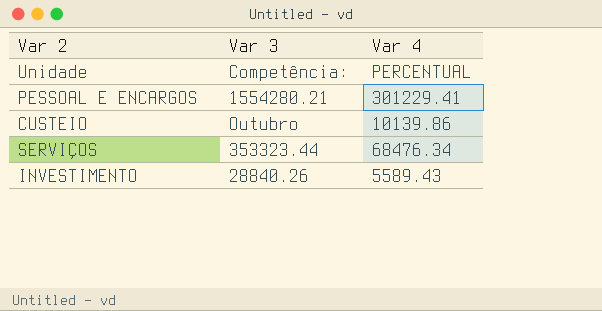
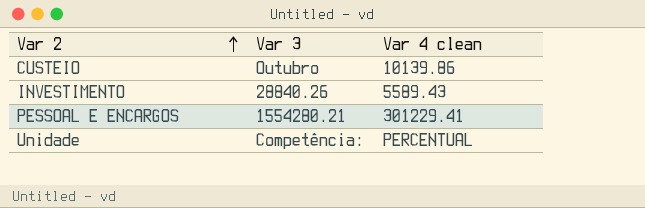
row order: none -> Var 2 ascending
column name: Var 4 -> Var 4 clean
row SERVIÇOS: 353323.44 | 68476.34 -> none

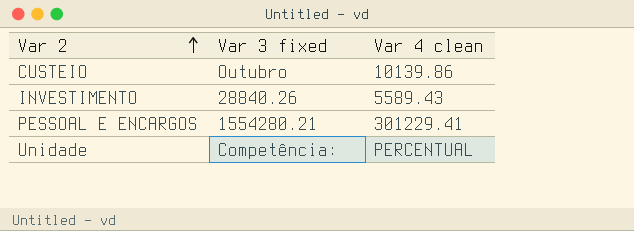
column name: Var 3 -> Var 3 fixed

